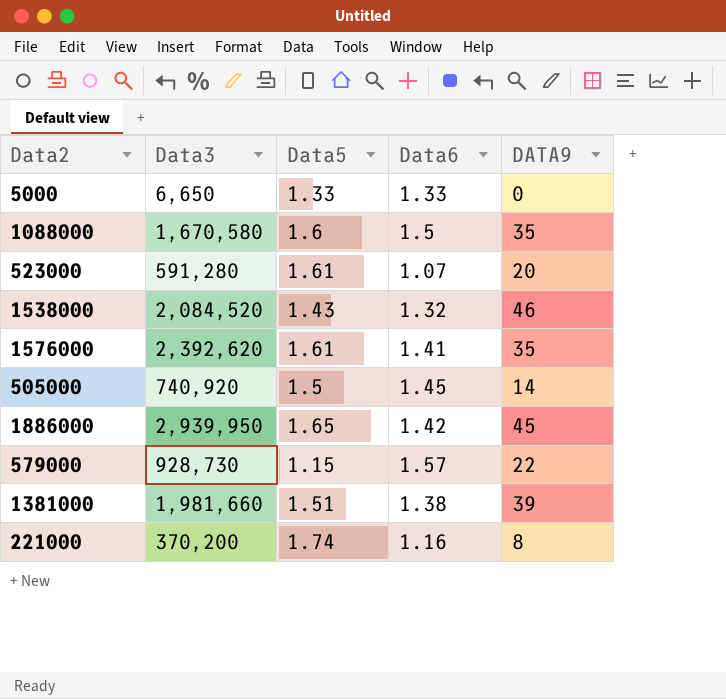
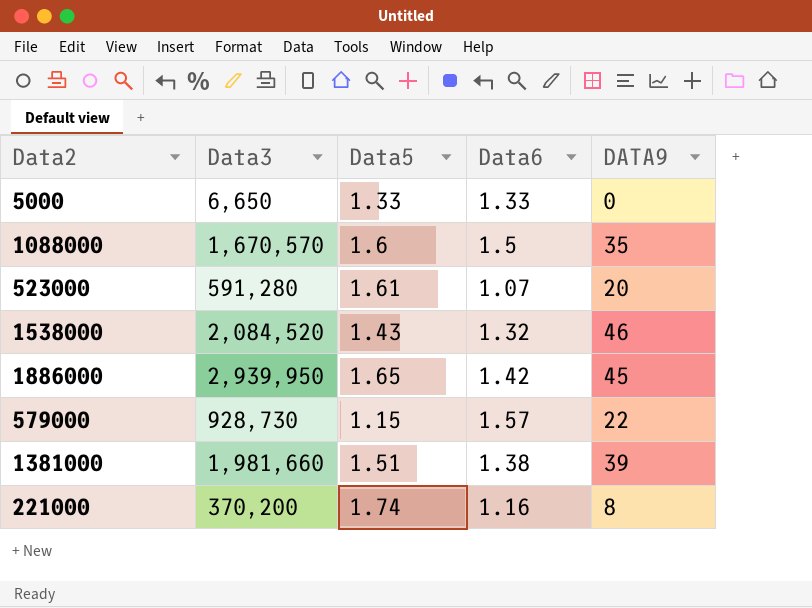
row 1576000: 2,392,620 | 1.61 | 1.41 | 35 -> none
row 505000: 740,920 | 1.5 | 1.45 | 14 -> none
1088000 | Data3: 1,670,580 -> 1,670,570

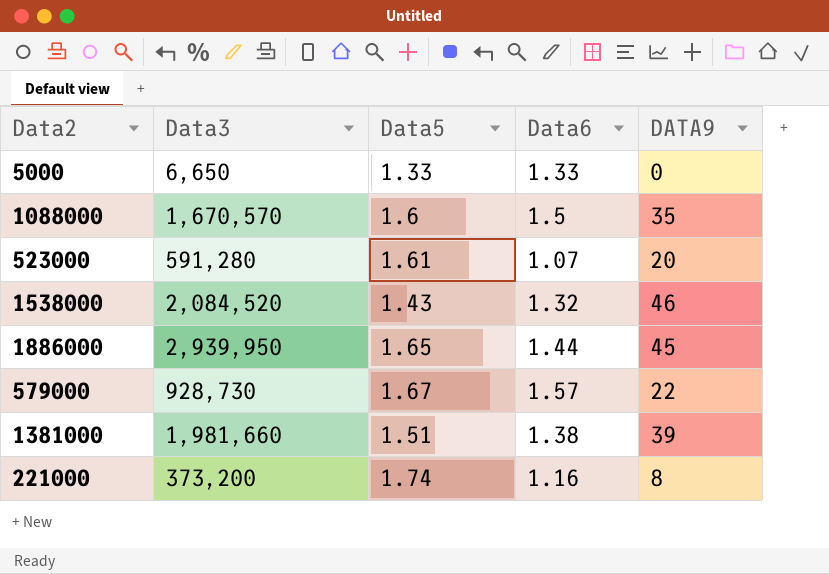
1886000 | Data6: 1.42 -> 1.44
579000 | Data5: 1.15 -> 1.67
221000 | Data3: 370,200 -> 373,200

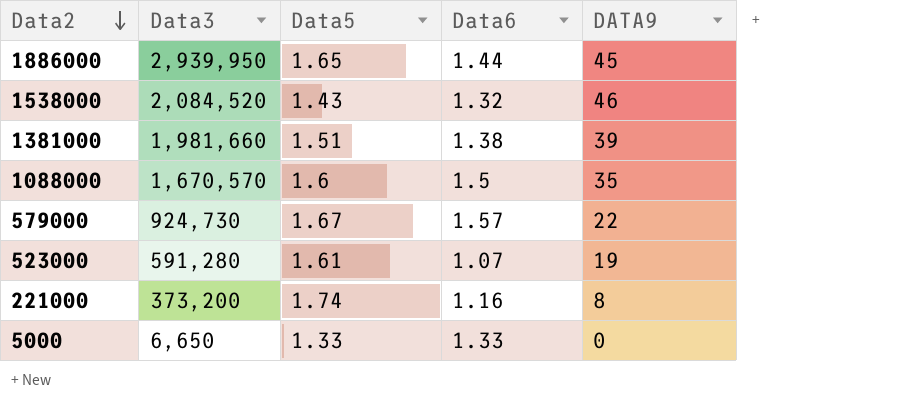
row order: none -> Data2 descending
579000 | Data3: 928,730 -> 924,730
523000 | DATA9: 20 -> 19

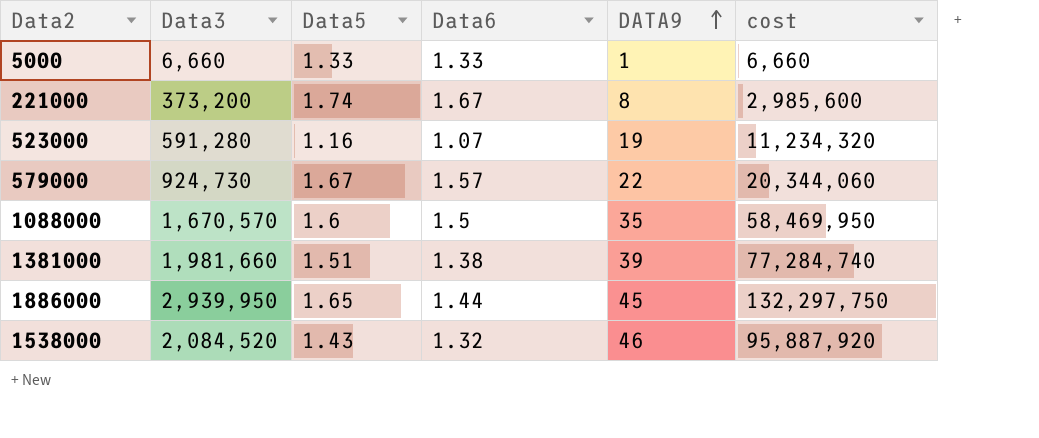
row order: Data2 descending -> DATA9 ascending
column cost | formula: none -> [Data3] * [DATA9]
5000 | Data3: 6,650 -> 6,660
5000 | DATA9: 0 -> 1
221000 | Data6: 1.16 -> 1.67
523000 | Data5: 1.61 -> 1.16

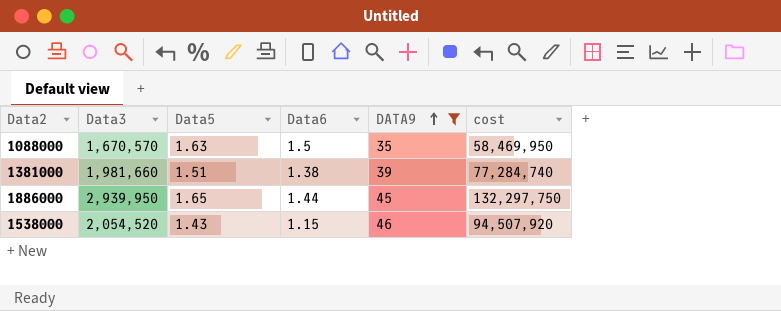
filter: none -> DATA9 >= 35
1088000 | Data5: 1.6 -> 1.63
1538000 | Data3: 2,084,520 -> 2,054,520
1538000 | Data6: 1.32 -> 1.15
1538000 | cost: 95,887,920 -> 94,507,920

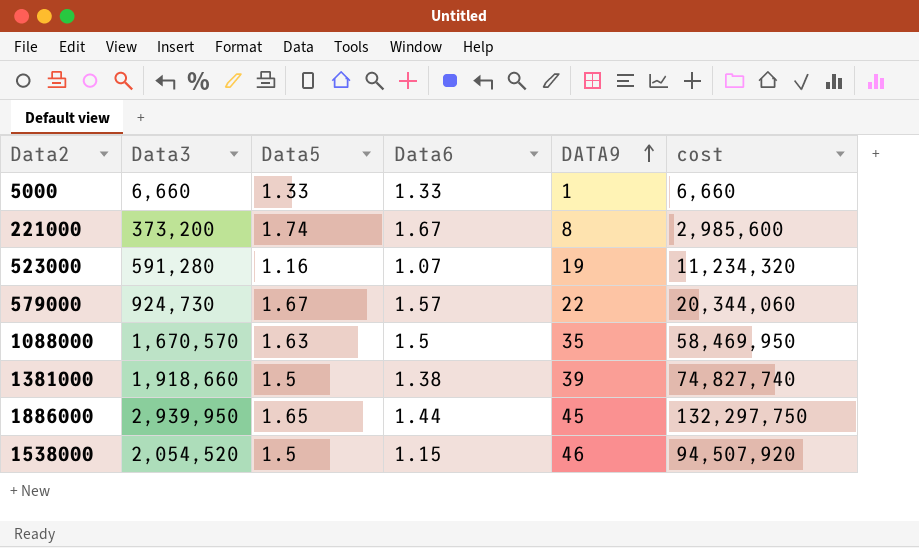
filter: DATA9 >= 35 -> none
1381000 | Data3: 1,981,660 -> 1,918,660
1381000 | Data5: 1.51 -> 1.5
1381000 | cost: 77,284,740 -> 74,827,740
1538000 | Data5: 1.43 -> 1.5

